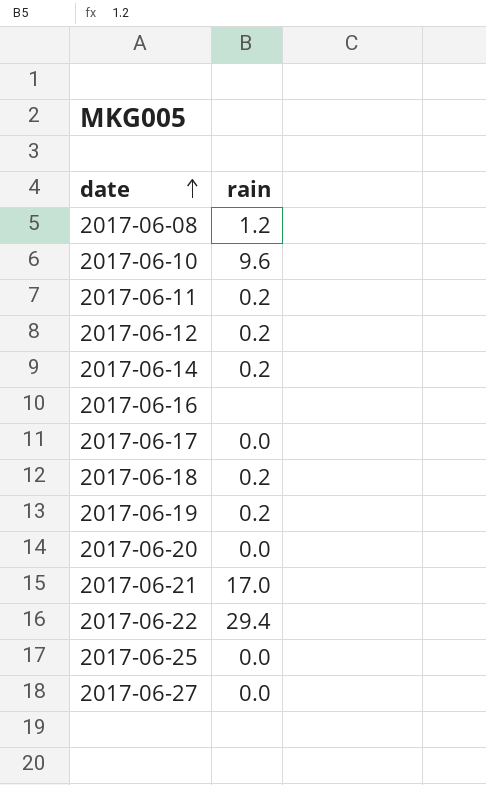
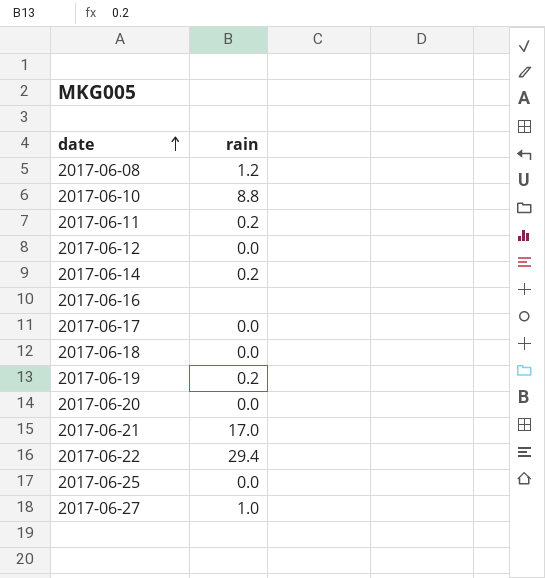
2017-06-10 | rain: 9.6 -> 8.8
2017-06-12 | rain: 0.2 -> 0.0
2017-06-18 | rain: 0.2 -> 0.0
2017-06-27 | rain: 0.0 -> 1.0

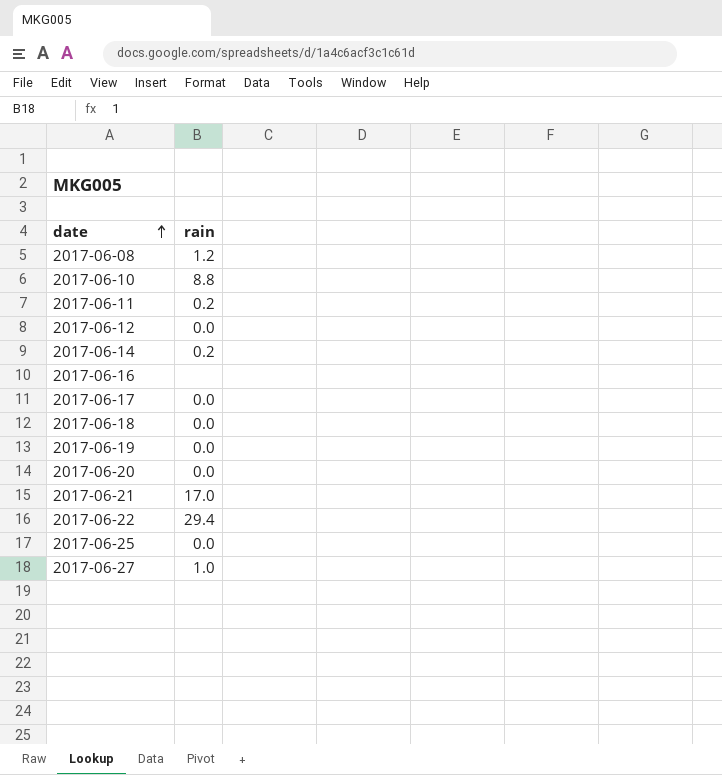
2017-06-19 | rain: 0.2 -> 0.0

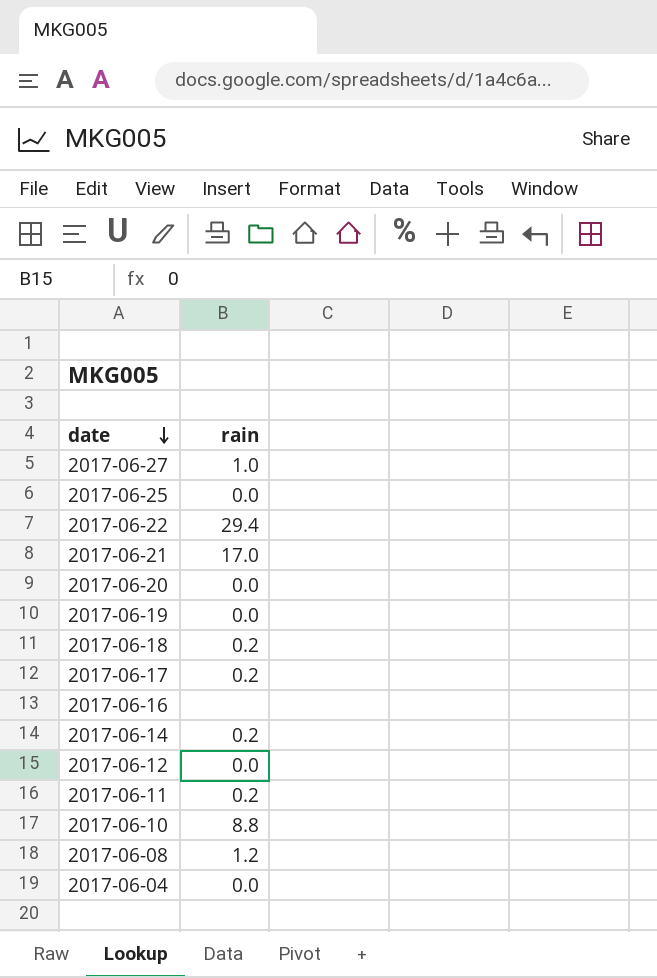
row order: date ascending -> date descending
2017-06-18 | rain: 0.0 -> 0.2
2017-06-17 | rain: 0.0 -> 0.2
row 2017-06-04: none -> 0.0

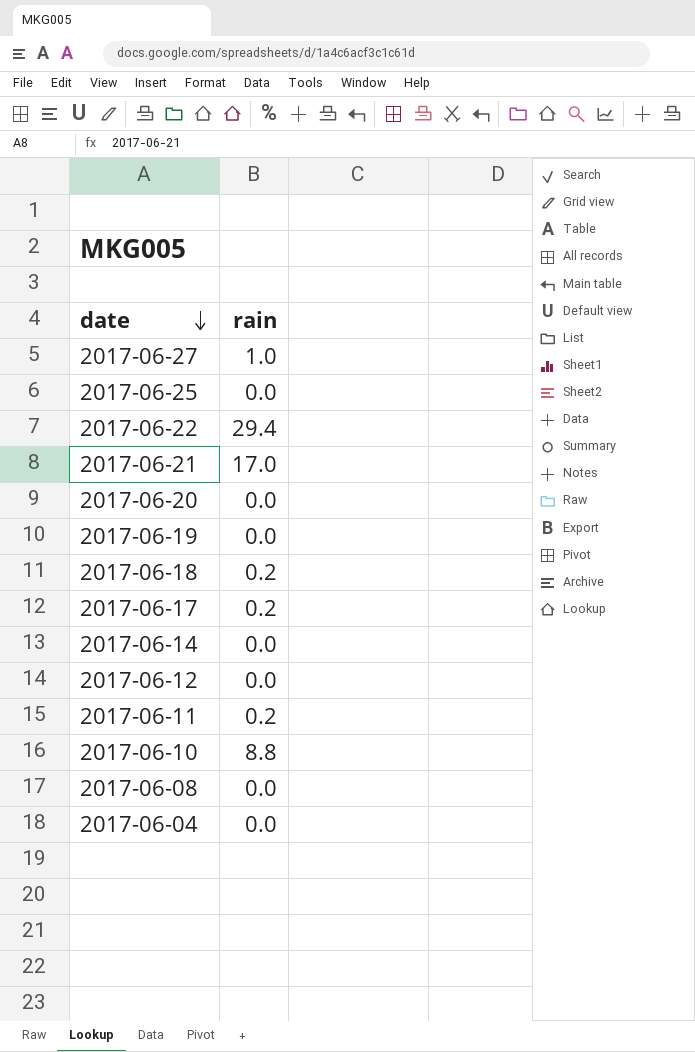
row 2017-06-16: none -> none
2017-06-14 | rain: 0.2 -> 0.0
2017-06-08 | rain: 1.2 -> 0.0

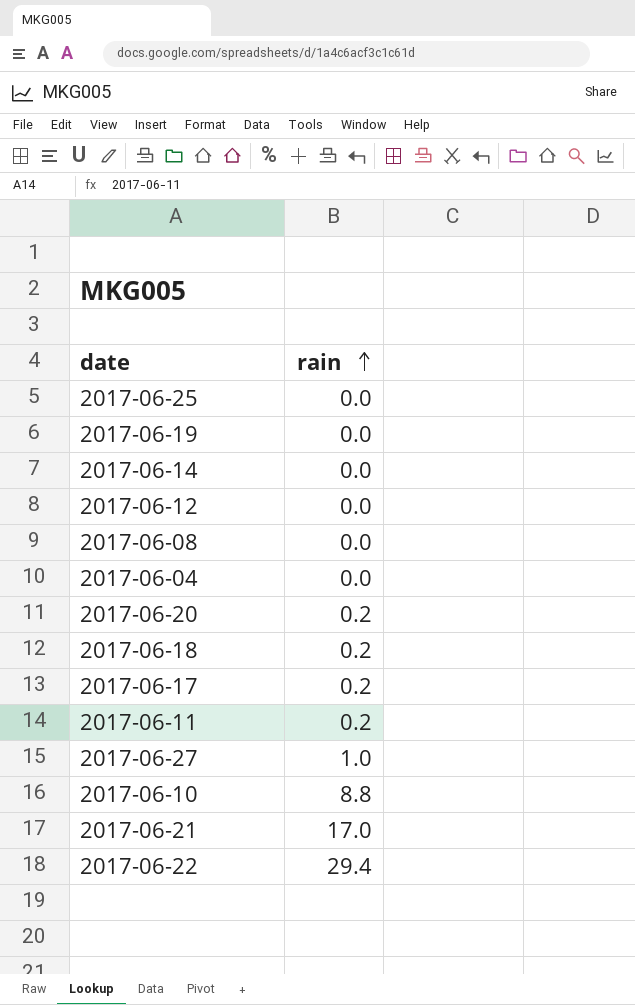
row order: date descending -> rain ascending
2017-06-20 | rain: 0.0 -> 0.2

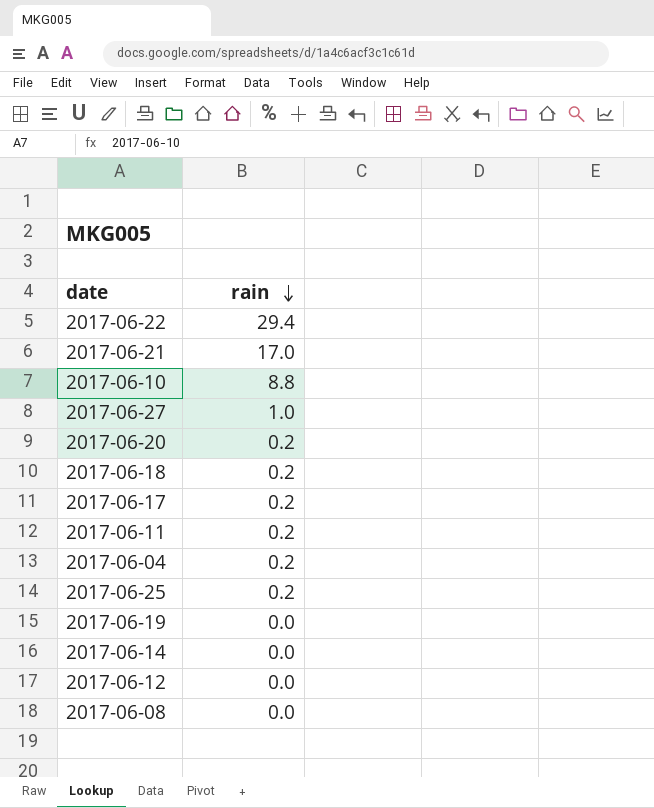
row order: rain ascending -> rain descending
2017-06-04 | rain: 0.0 -> 0.2
2017-06-25 | rain: 0.0 -> 0.2

